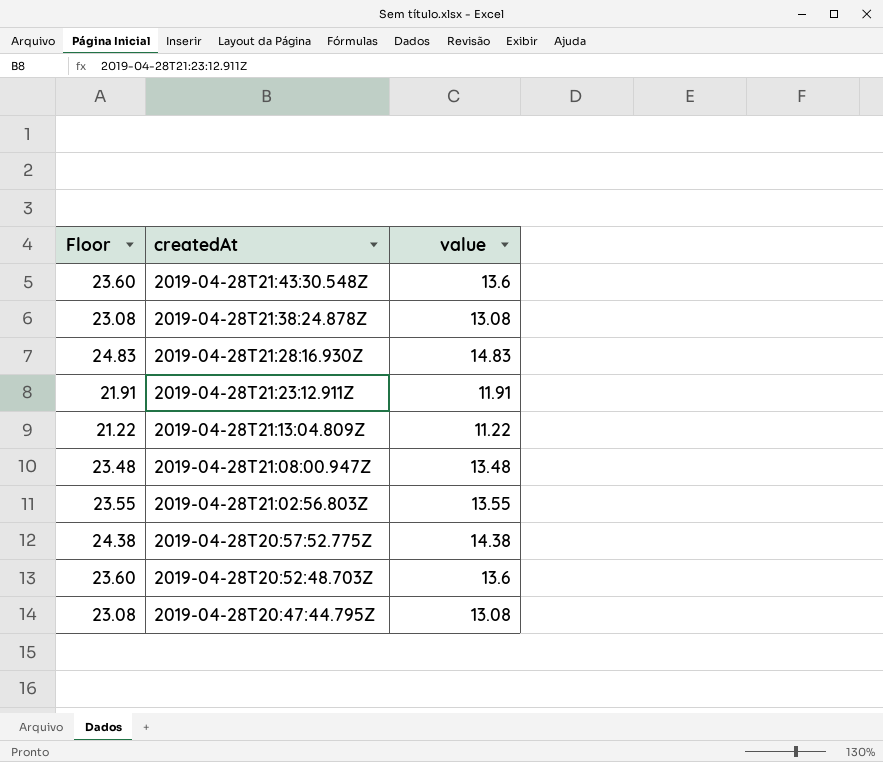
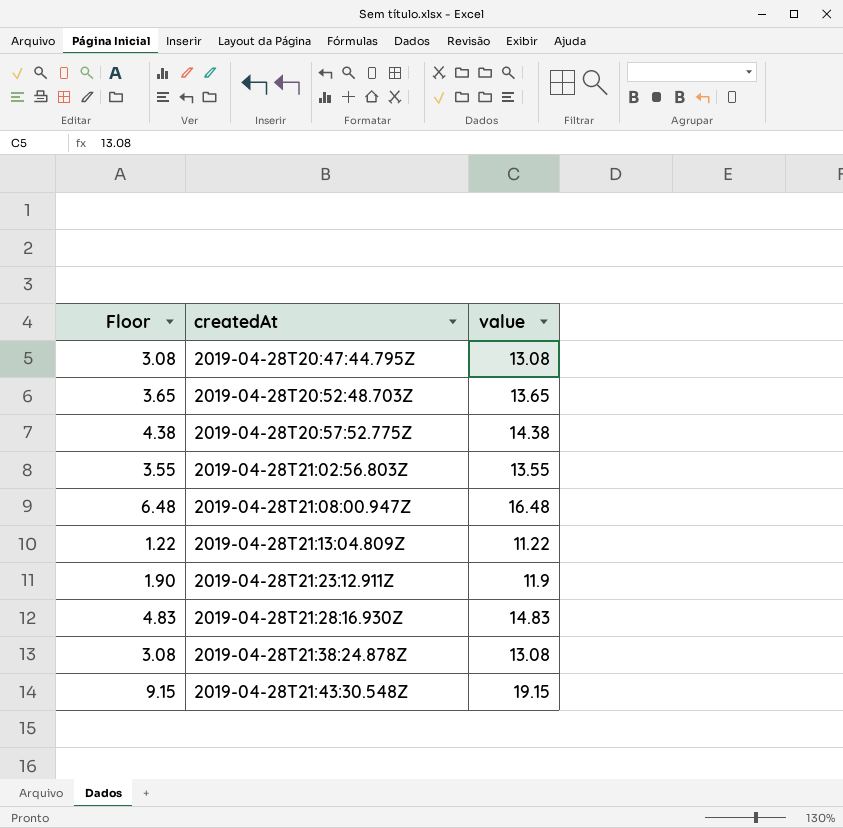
row order: createdAt descending -> createdAt ascending
column Floor | formula: [value] + 10 -> [value] - 10
2019-04-28T20:52:48.703Z | value: 13.6 -> 13.65
2019-04-28T21:08:00.947Z | value: 13.48 -> 16.48
2019-04-28T21:23:12.911Z | value: 11.91 -> 11.9
2019-04-28T21:43:30.548Z | value: 13.6 -> 19.15

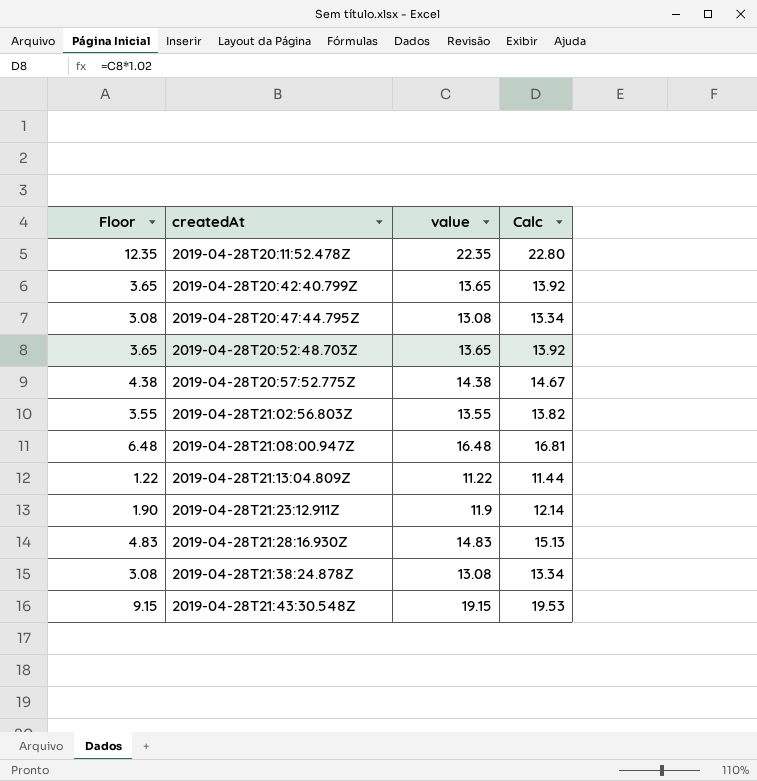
column Calc | formula: none -> [value] * 1.02
row 2019-04-28T20:11:52.478Z: none -> 12.35 | 22.35 | 22.80
row 2019-04-28T20:42:40.799Z: none -> 3.65 | 13.65 | 13.92

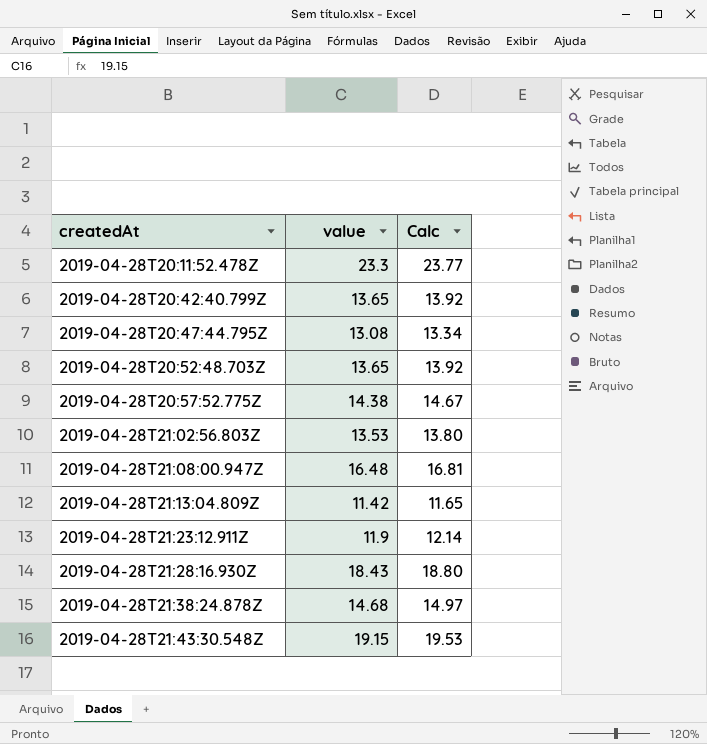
column Floor | formula: [value] - 10 -> none
2019-04-28T20:11:52.478Z | value: 22.35 -> 23.3
2019-04-28T20:11:52.478Z | Calc: 22.80 -> 23.77
2019-04-28T21:02:56.803Z | value: 13.55 -> 13.53
2019-04-28T21:02:56.803Z | Calc: 13.82 -> 13.80
2019-04-28T21:13:04.809Z | value: 11.22 -> 11.42
2019-04-28T21:13:04.809Z | Calc: 11.44 -> 11.65
2019-04-28T21:28:16.930Z | value: 14.83 -> 18.43
2019-04-28T21:28:16.930Z | Calc: 15.13 -> 18.80
2019-04-28T21:38:24.878Z | value: 13.08 -> 14.68
2019-04-28T21:38:24.878Z | Calc: 13.34 -> 14.97

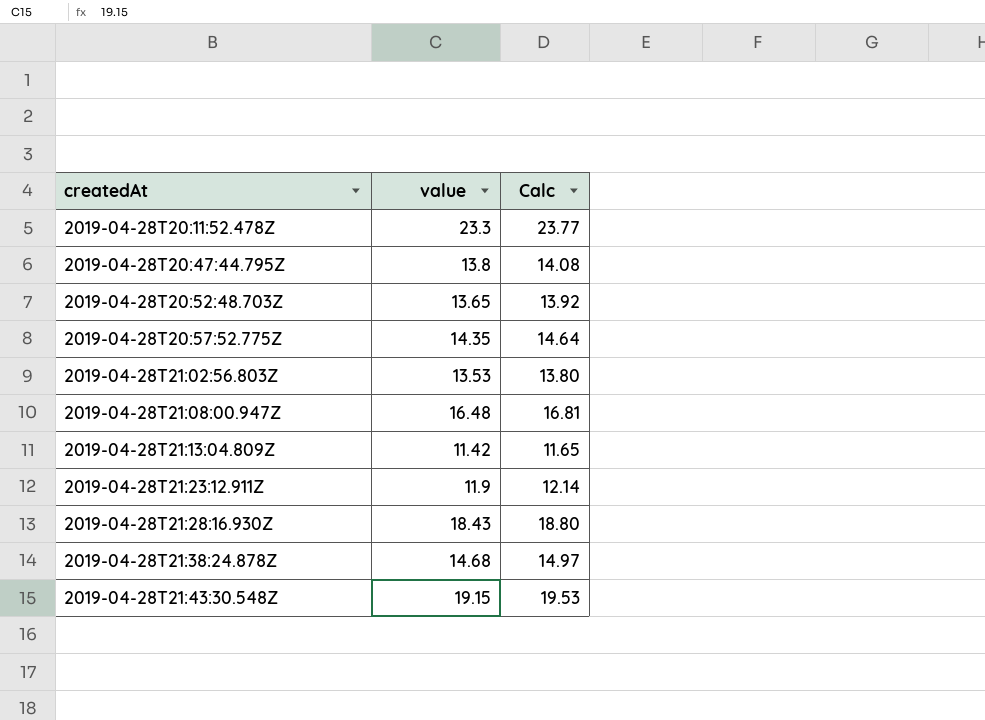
row 2019-04-28T20:42:40.799Z: 13.65 | 13.92 -> none
2019-04-28T20:47:44.795Z | value: 13.08 -> 13.8
2019-04-28T20:47:44.795Z | Calc: 13.34 -> 14.08
2019-04-28T20:57:52.775Z | value: 14.38 -> 14.35
2019-04-28T20:57:52.775Z | Calc: 14.67 -> 14.64

